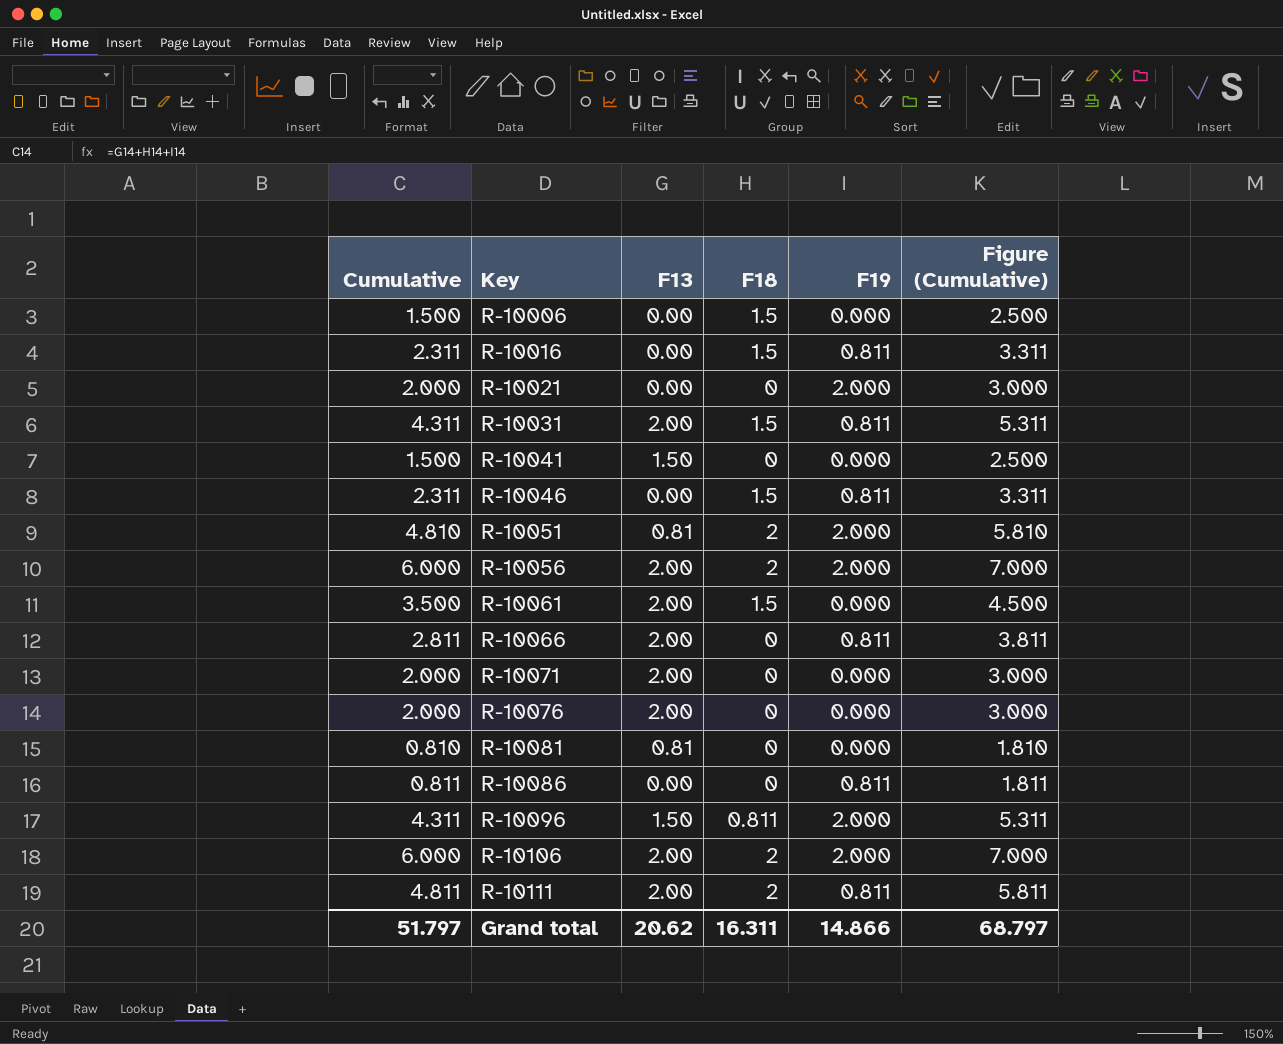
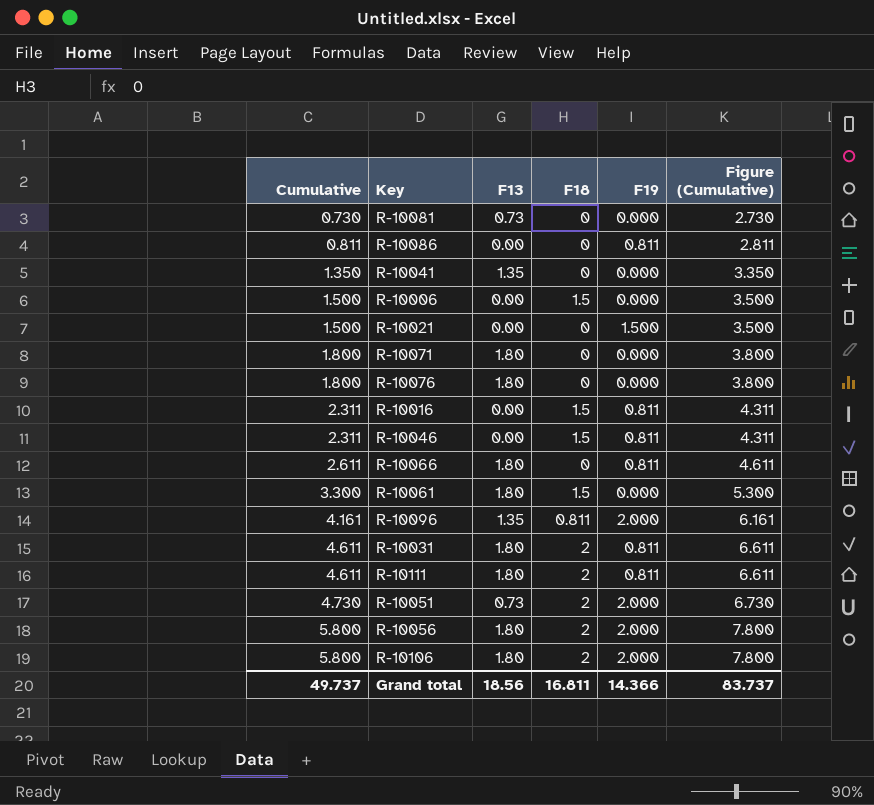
row order: Key ascending -> Cumulative ascending
column Figure (Cumulative) | formula: [Cumulative] + 1 -> [Cumulative] + 2
R-10081 | Cumulative: 0.810 -> 0.730
R-10081 | F13: 0.81 -> 0.73
R-10041 | Cumulative: 1.500 -> 1.350
R-10041 | F13: 1.50 -> 1.35
R-10021 | Cumulative: 2.000 -> 1.500
R-10021 | F19: 2.000 -> 1.500
R-10071 | Cumulative: 2.000 -> 1.800
R-10071 | F13: 2.00 -> 1.80
R-10076 | Cumulative: 2.000 -> 1.800
R-10076 | F13: 2.00 -> 1.80
R-10066 | Cumulative: 2.811 -> 2.611
R-10066 | F13: 2.00 -> 1.80
R-10061 | Cumulative: 3.500 -> 3.300
R-10061 | F13: 2.00 -> 1.80
R-10096 | Cumulative: 4.311 -> 4.161
R-10096 | F13: 1.50 -> 1.35
R-10031 | Cumulative: 4.311 -> 4.611
R-10031 | F13: 2.00 -> 1.80
R-10031 | F18: 1.5 -> 2
R-10111 | Cumulative: 4.811 -> 4.611
R-10111 | F13: 2.00 -> 1.80
R-10051 | Cumulative: 4.810 -> 4.730
R-10051 | F13: 0.81 -> 0.73
R-10056 | Cumulative: 6.000 -> 5.800
R-10056 | F13: 2.00 -> 1.80
R-10106 | Cumulative: 6.000 -> 5.800
R-10106 | F13: 2.00 -> 1.80
Grand total | Cumulative: 51.797 -> 49.737
Grand total | F13: 20.62 -> 18.56
Grand total | F18: 16.311 -> 16.811
Grand total | F19: 14.866 -> 14.366
Grand total | Figure (Cumulative): 68.797 -> 83.737

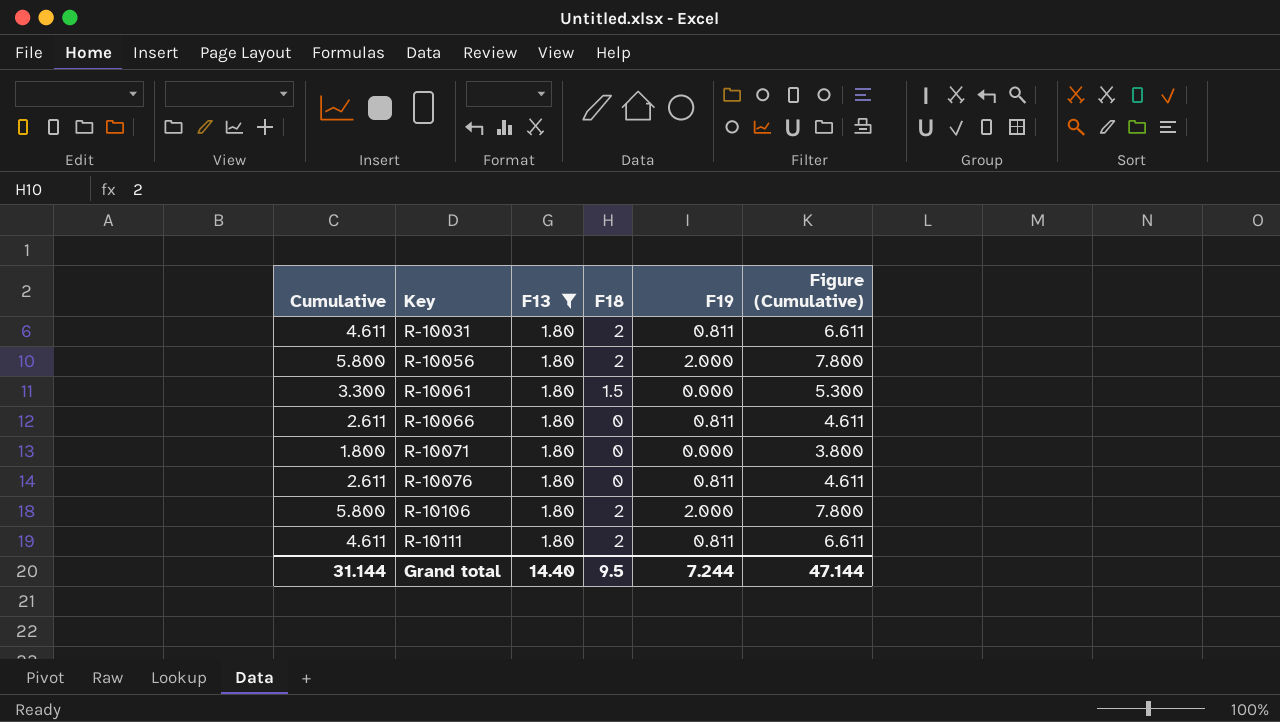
filter: none -> F13 = 1.80
row order: Cumulative ascending -> Key ascending
R-10076 | Cumulative: 1.800 -> 2.611
R-10076 | F19: 0.000 -> 0.811
R-10076 | Figure (Cumulative): 3.800 -> 4.611
Grand total | Cumulative: 49.737 -> 31.144
Grand total | F13: 18.56 -> 14.40
Grand total | F18: 16.811 -> 9.5
Grand total | F19: 14.366 -> 7.244
Grand total | Figure (Cumulative): 83.737 -> 47.144

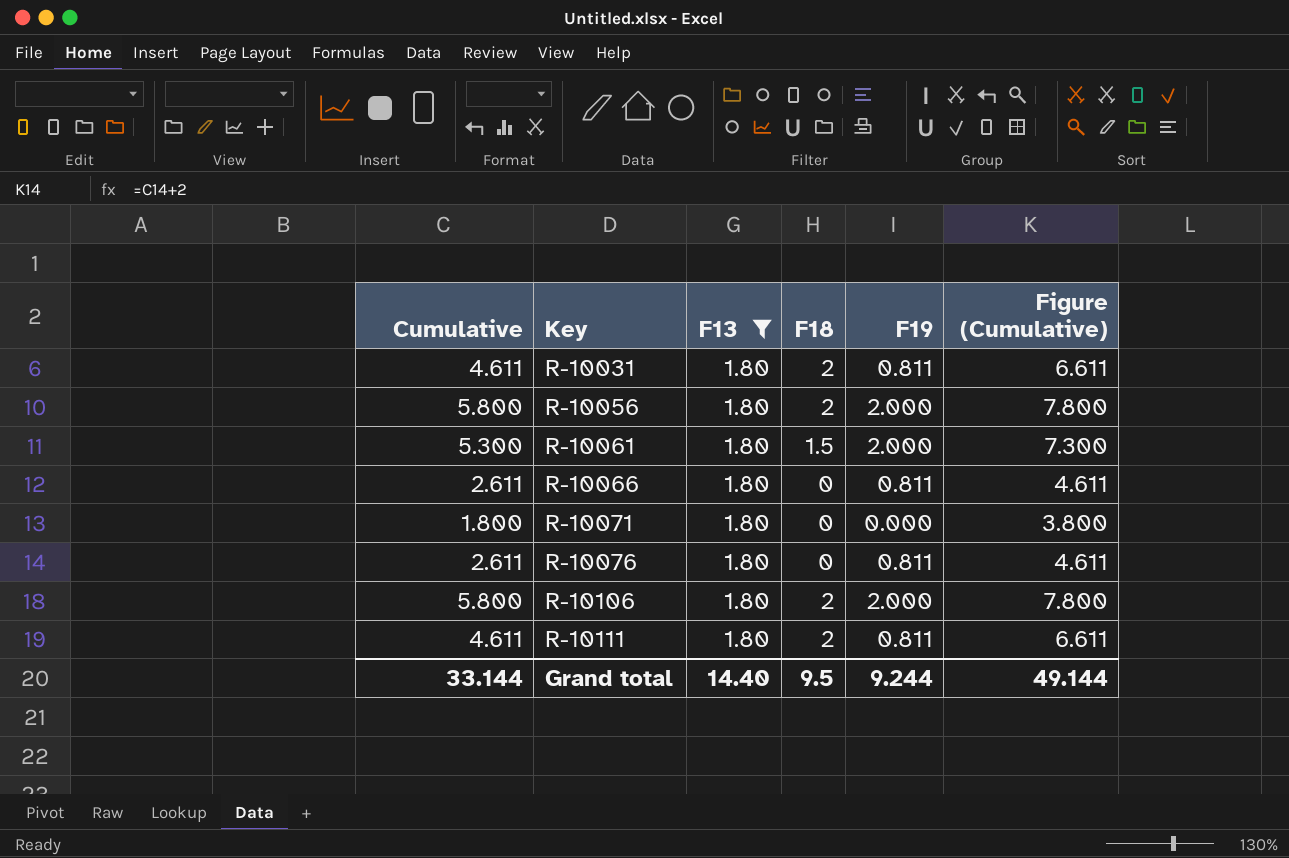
R-10061 | Cumulative: 3.300 -> 5.300
R-10061 | F19: 0.000 -> 2.000
R-10061 | Figure (Cumulative): 5.300 -> 7.300
Grand total | Cumulative: 31.144 -> 33.144
Grand total | F19: 7.244 -> 9.244
Grand total | Figure (Cumulative): 47.144 -> 49.144

